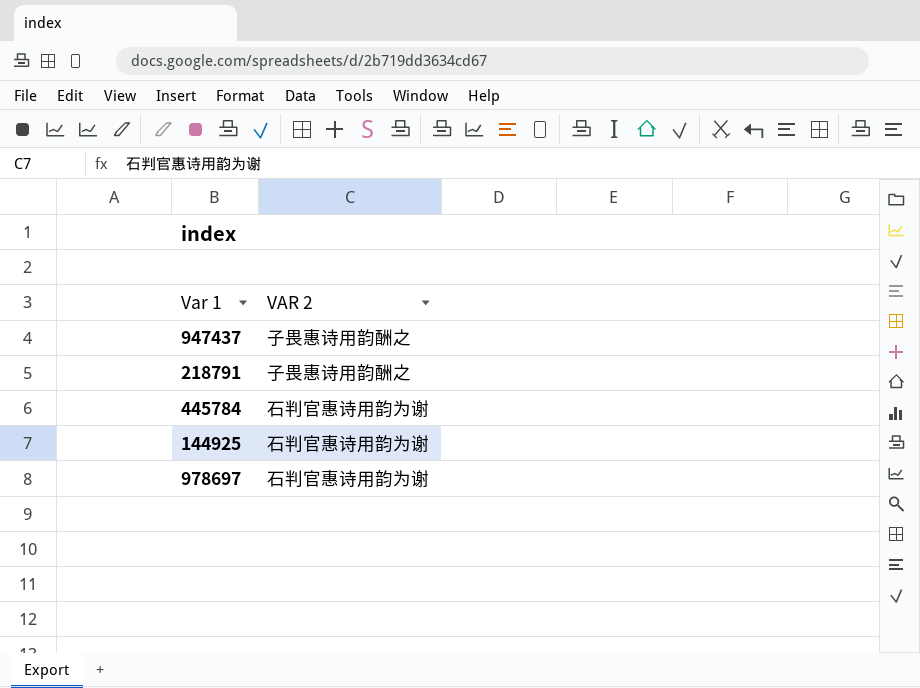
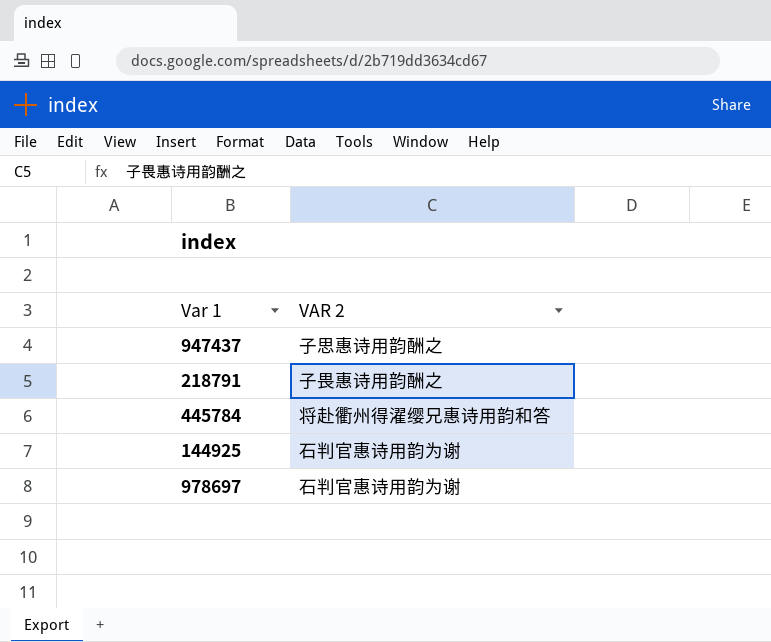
947437 | VAR 2: 子畏惠诗用韵酬之 -> 子思惠诗用韵酬之
445784 | VAR 2: 石判官惠诗用韵为谢 -> 将赴衢州得濯缨兄惠诗用韵和答

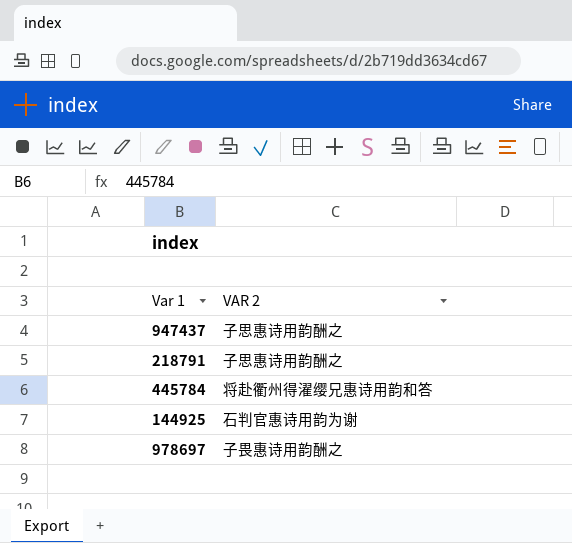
218791 | VAR 2: 子畏惠诗用韵酬之 -> 子思惠诗用韵酬之
978697 | VAR 2: 石判官惠诗用韵为谢 -> 子畏惠诗用韵酬之

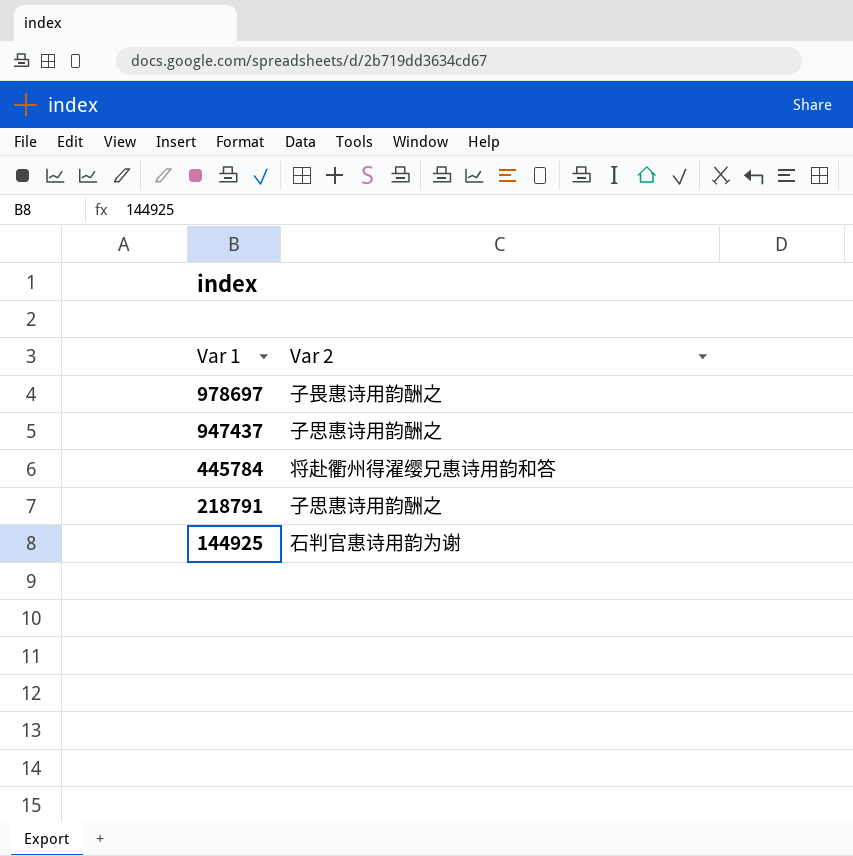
row order: none -> Var 1 descending
column name: VAR 2 -> Var 2

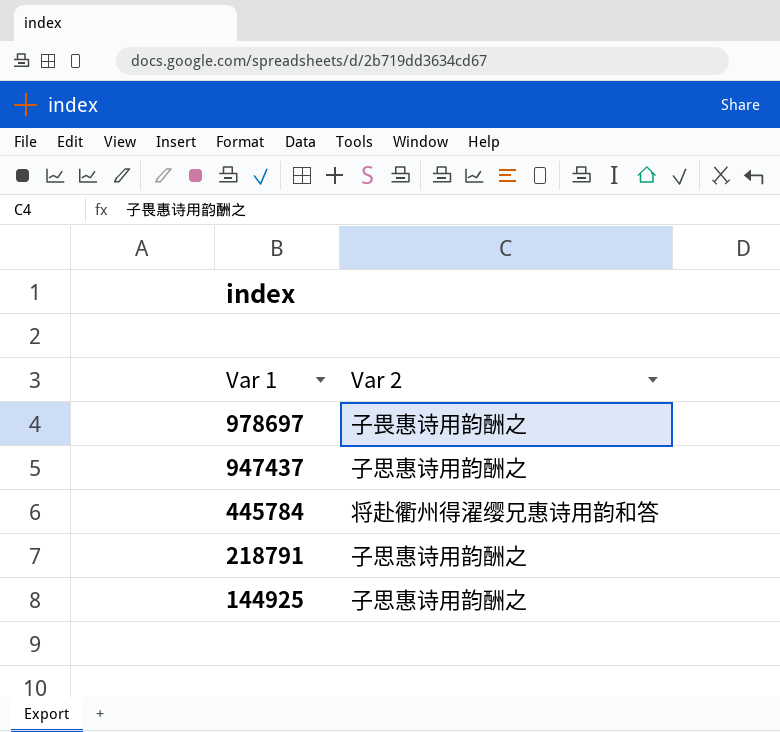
144925 | Var 2: 石判官惠诗用韵为谢 -> 子思惠诗用韵酬之

